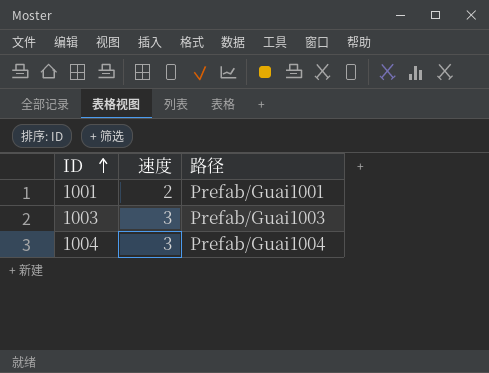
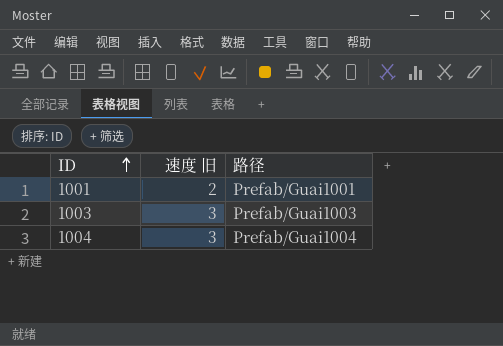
column name: 速度 -> 速度 旧

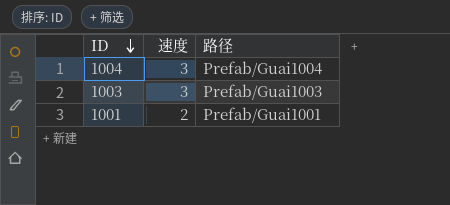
row order: ID ascending -> ID descending
column name: 速度 旧 -> 速度

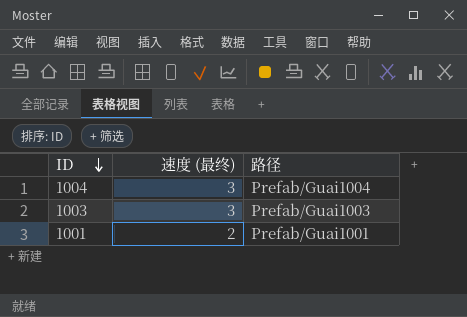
column name: 速度 -> 速度 (最终)

